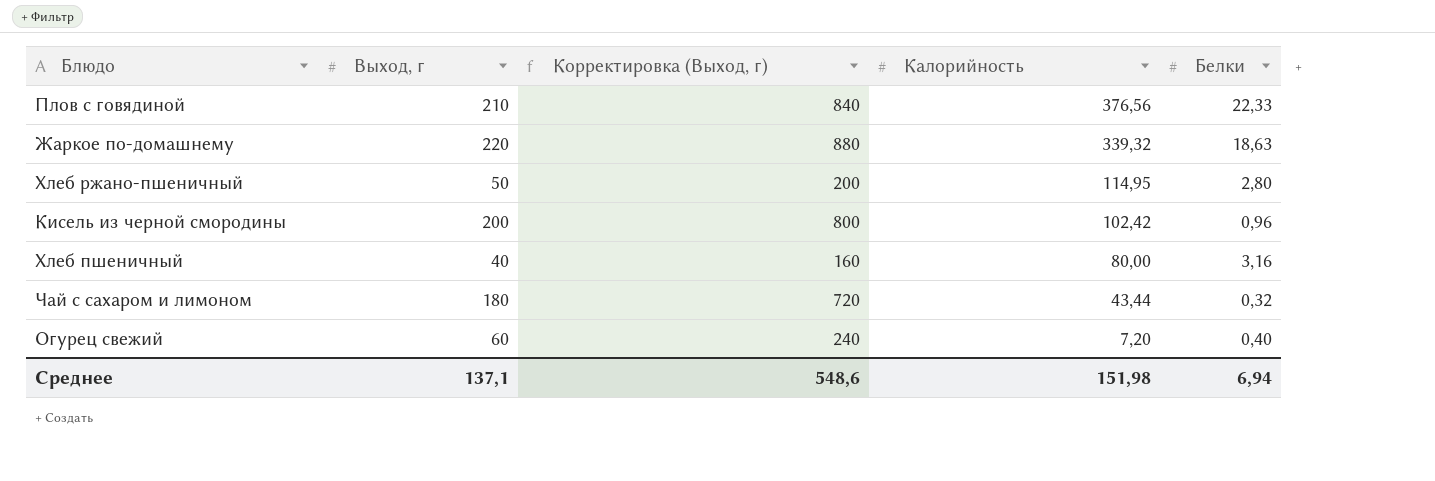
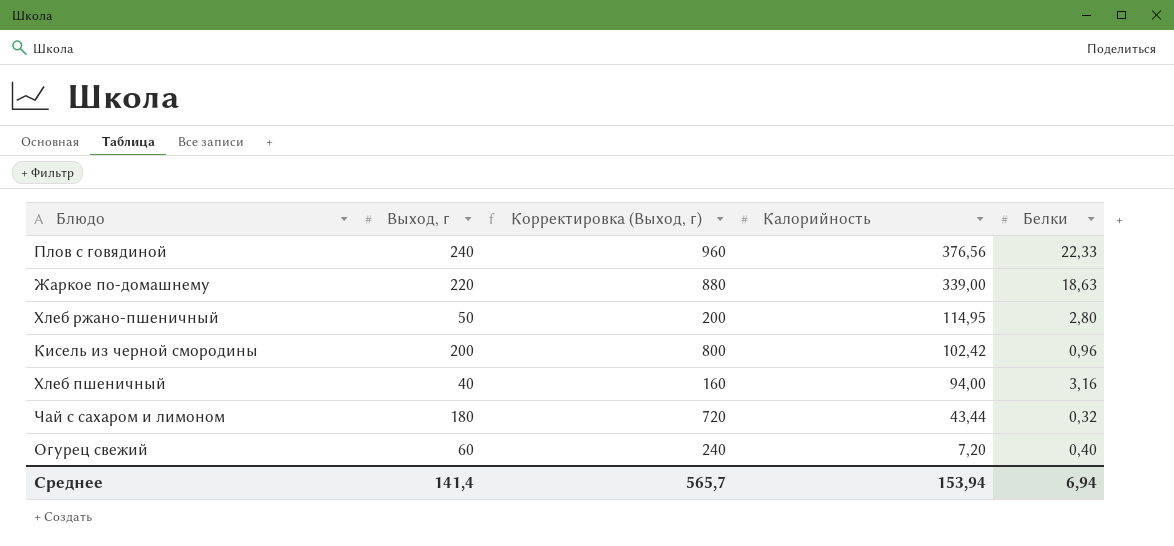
Плов с говядиной | Выход, г: 210 -> 240
Плов с говядиной | Корректировка (Выход, г): 840 -> 960
Жаркое по-домашнему | Калорийность: 339,32 -> 339,00
Хлеб пшеничный | Калорийность: 80,00 -> 94,00
Среднее | Выход, г: 137,1 -> 141,4
Среднее | Корректировка (Выход, г): 548,6 -> 565,7
Среднее | Калорийность: 151,98 -> 153,94

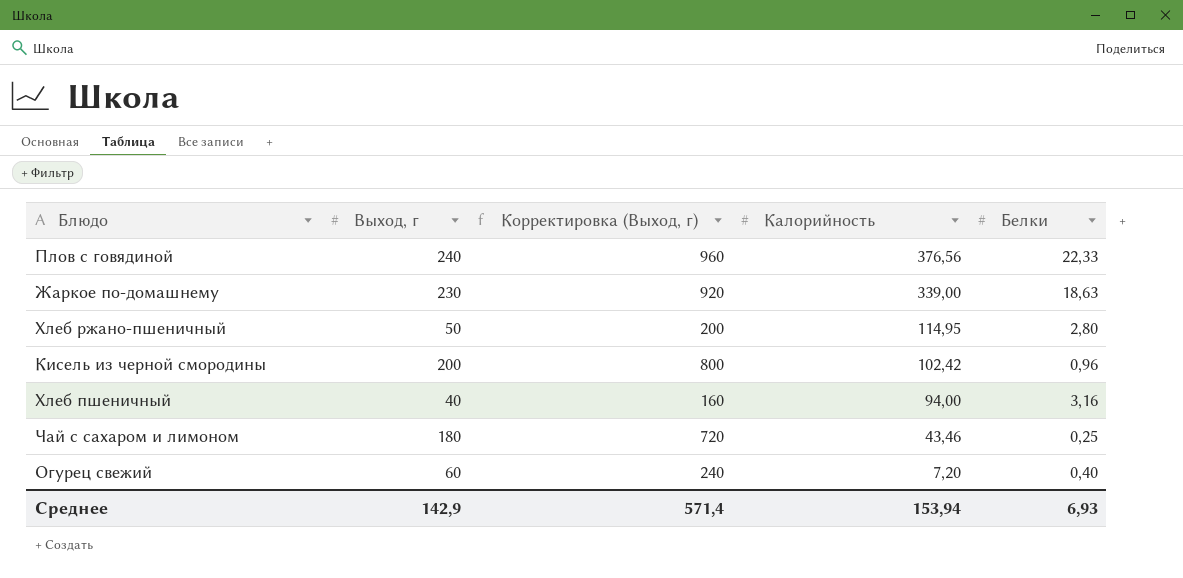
Жаркое по-домашнему | Выход, г: 220 -> 230
Жаркое по-домашнему | Корректировка (Выход, г): 880 -> 920
Чай с сахаром и лимоном | Калорийность: 43,44 -> 43,46
Чай с сахаром и лимоном | Белки: 0,32 -> 0,25
Среднее | Выход, г: 141,4 -> 142,9
Среднее | Корректировка (Выход, г): 565,7 -> 571,4
Среднее | Белки: 6,94 -> 6,93

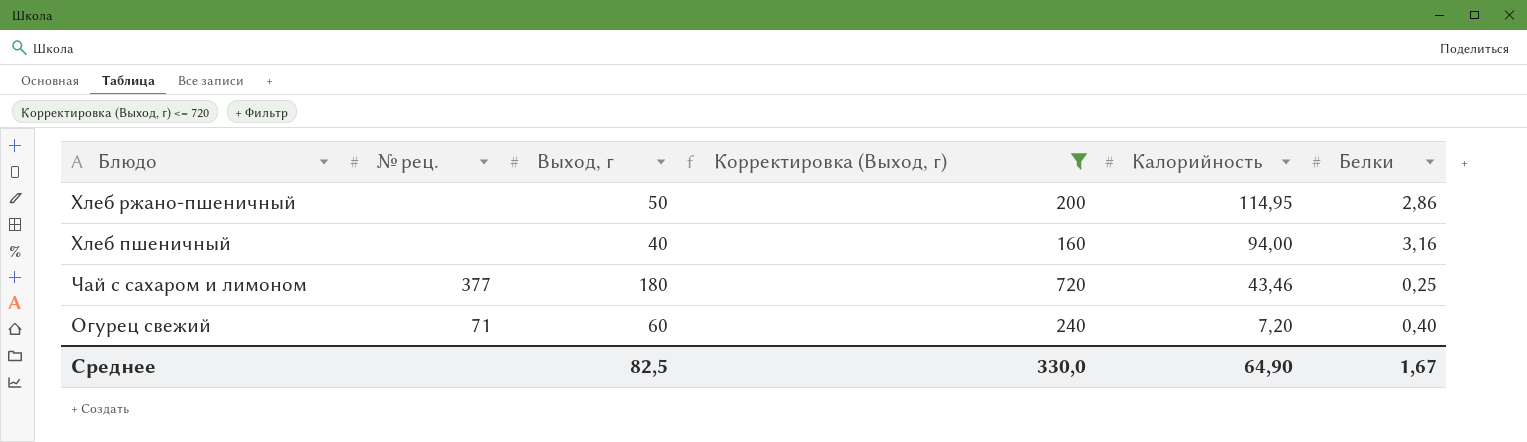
filter: none -> Корректировка (Выход, г) <= 720
column № рец. | position: none -> 2
Хлеб ржано-пшеничный | Белки: 2,80 -> 2,86
Среднее | Выход, г: 142,9 -> 82,5
Среднее | Корректировка (Выход, г): 571,4 -> 330,0
Среднее | Калорийность: 153,94 -> 64,90
Среднее | Белки: 6,93 -> 1,67

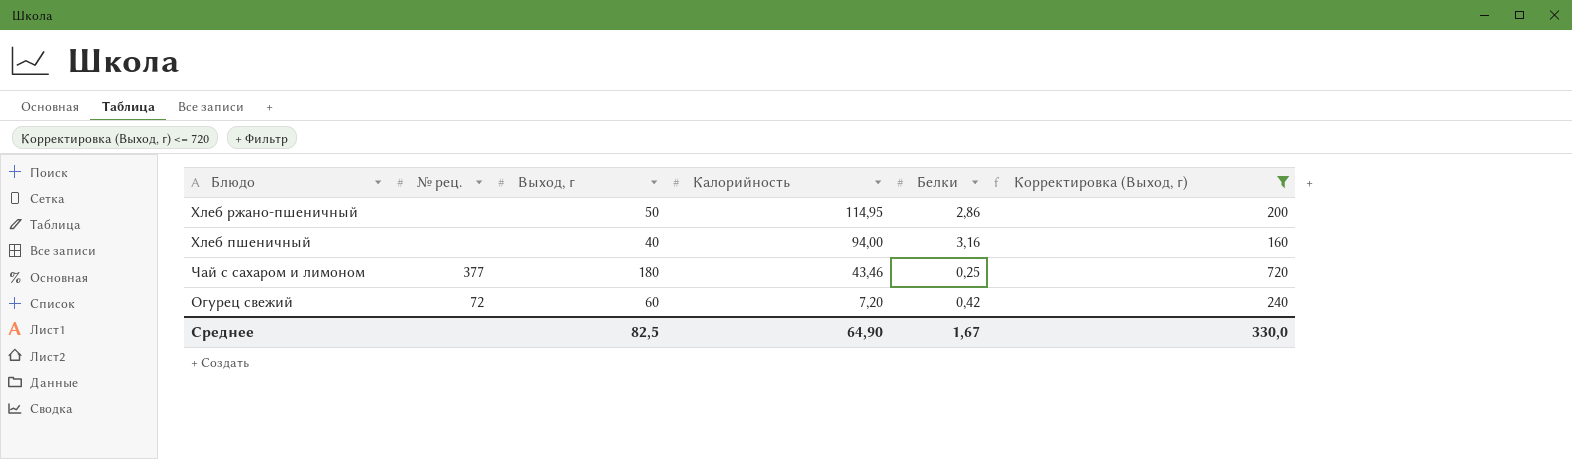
column Корректировка (Выход, г) | position: 4 -> 6
Огурец свежий | № рец.: 71 -> 72
Огурец свежий | Белки: 0,40 -> 0,42

